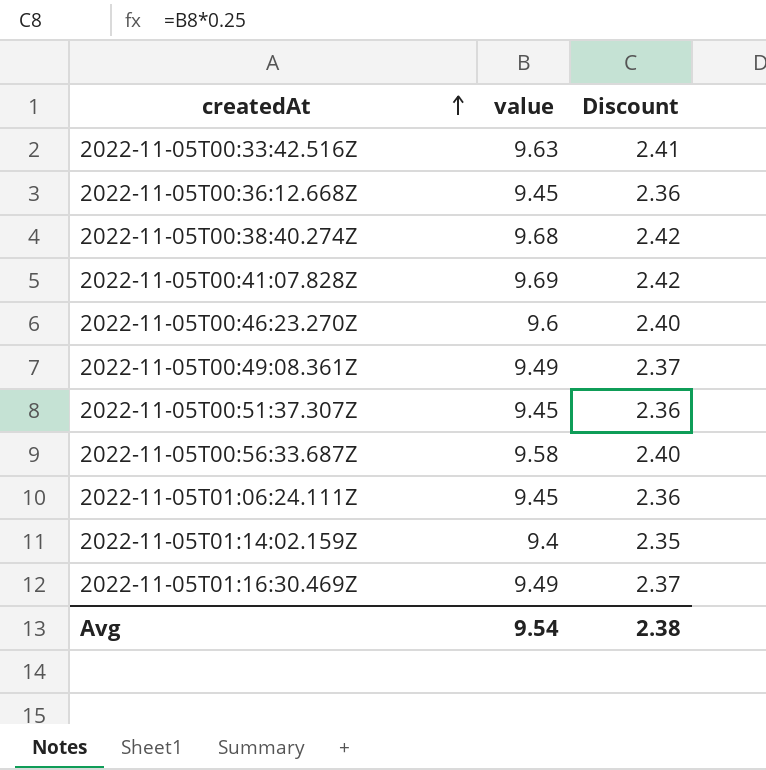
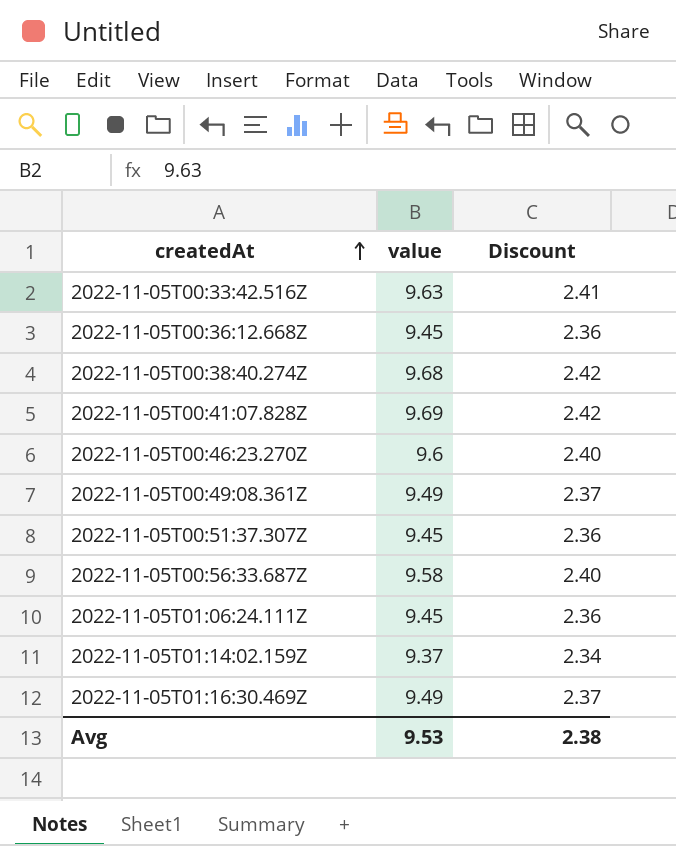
2022-11-05T01:14:02.159Z | value: 9.4 -> 9.37
2022-11-05T01:14:02.159Z | Discount: 2.35 -> 2.34
Avg | value: 9.54 -> 9.53

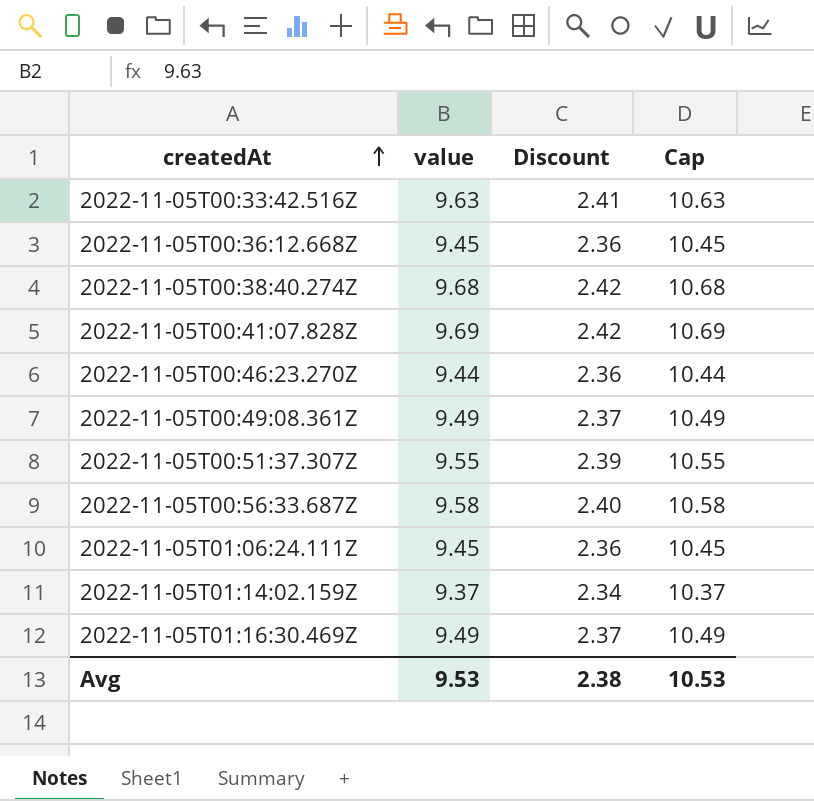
column Cap | formula: none -> [value] + 1
2022-11-05T00:46:23.270Z | value: 9.6 -> 9.44
2022-11-05T00:46:23.270Z | Discount: 2.40 -> 2.36
2022-11-05T00:51:37.307Z | value: 9.45 -> 9.55
2022-11-05T00:51:37.307Z | Discount: 2.36 -> 2.39

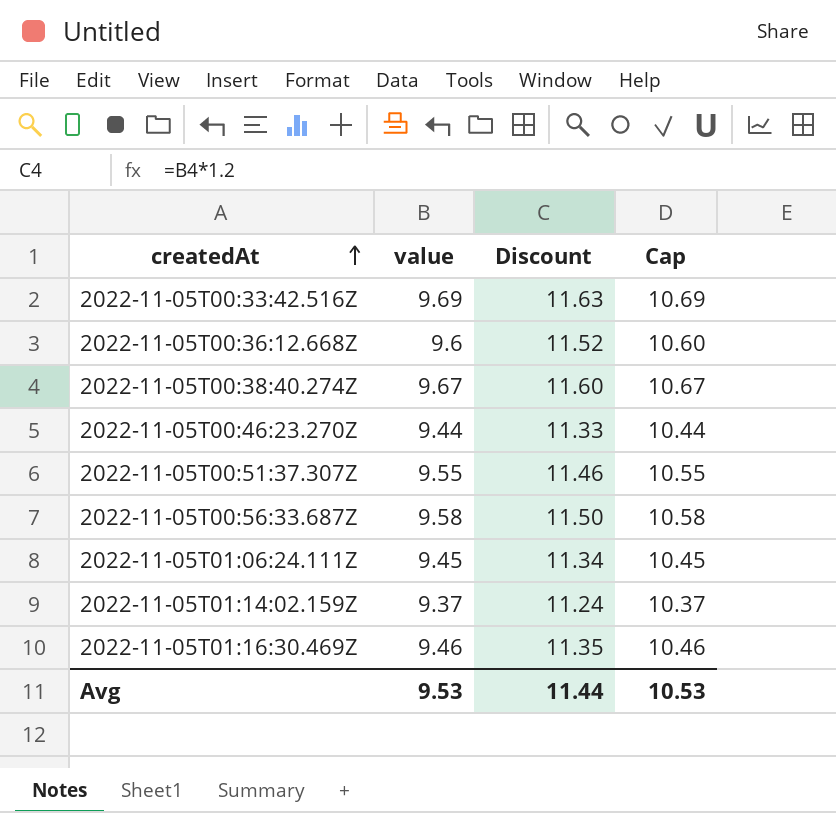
column Discount | formula: [value] * 0.25 -> [value] * 1.2
row 2022-11-05T00:41:07.828Z: 9.69 | 2.42 | 10.69 -> none
row 2022-11-05T00:49:08.361Z: 9.49 | 2.37 | 10.49 -> none
2022-11-05T00:33:42.516Z | value: 9.63 -> 9.69
2022-11-05T00:33:42.516Z | Cap: 10.63 -> 10.69
2022-11-05T00:36:12.668Z | value: 9.45 -> 9.6
2022-11-05T00:36:12.668Z | Cap: 10.45 -> 10.60
2022-11-05T00:38:40.274Z | value: 9.68 -> 9.67
2022-11-05T00:38:40.274Z | Cap: 10.68 -> 10.67
2022-11-05T01:16:30.469Z | value: 9.49 -> 9.46
2022-11-05T01:16:30.469Z | Cap: 10.49 -> 10.46
Avg | Discount: 2.38 -> 11.44

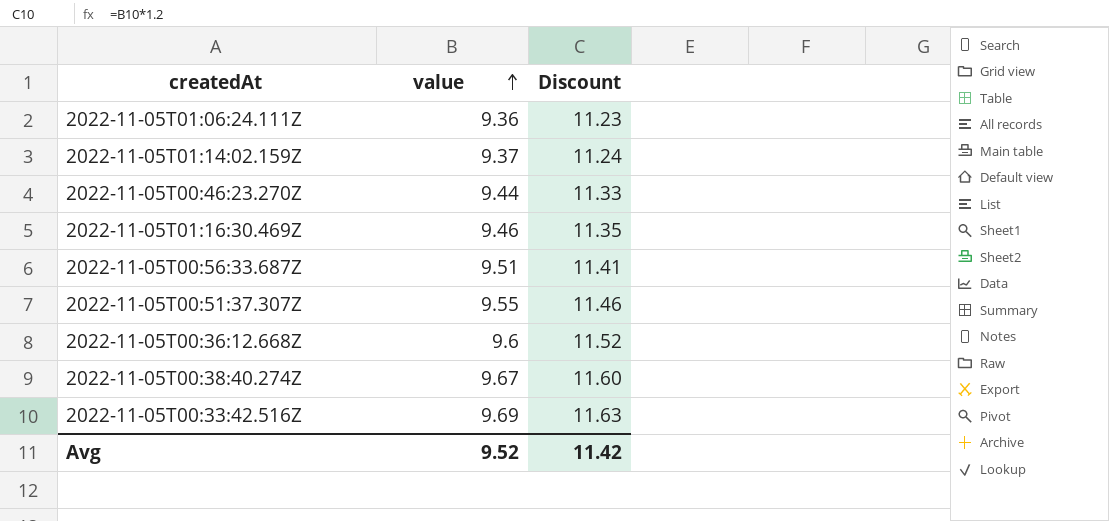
row order: createdAt ascending -> value ascending
column Cap | formula: [value] + 1 -> none
2022-11-05T01:06:24.111Z | value: 9.45 -> 9.36
2022-11-05T01:06:24.111Z | Discount: 11.34 -> 11.23
2022-11-05T00:56:33.687Z | value: 9.58 -> 9.51
2022-11-05T00:56:33.687Z | Discount: 11.50 -> 11.41
Avg | value: 9.53 -> 9.52
Avg | Discount: 11.44 -> 11.42

